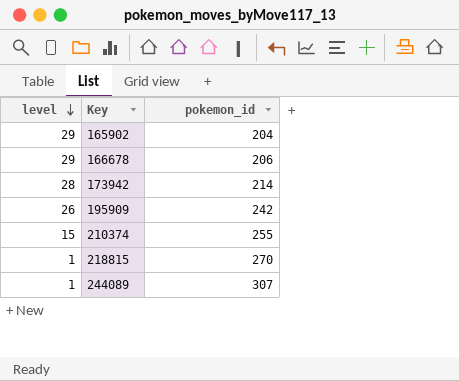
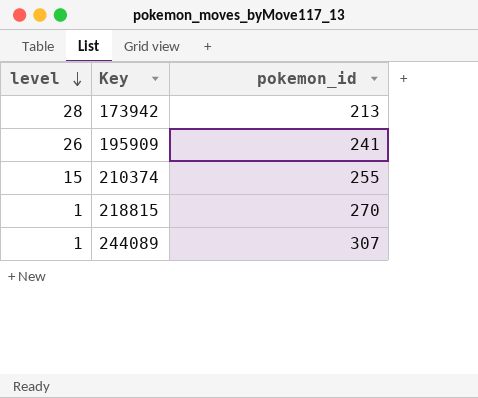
row 165902: 29 | 204 -> none
row 166678: 29 | 206 -> none
173942 | pokemon_id: 214 -> 213
195909 | pokemon_id: 242 -> 241

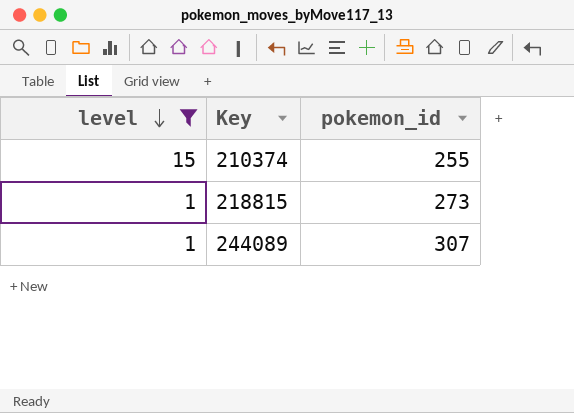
filter: none -> level <= 15
218815 | pokemon_id: 270 -> 273

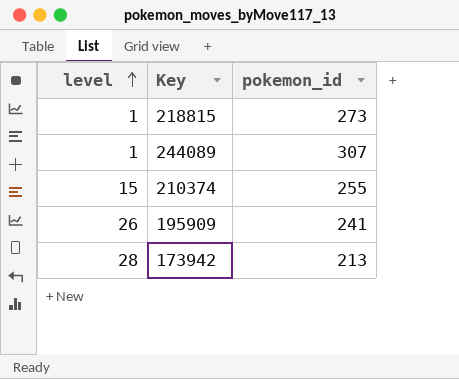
filter: level <= 15 -> none
row order: level descending -> level ascending

